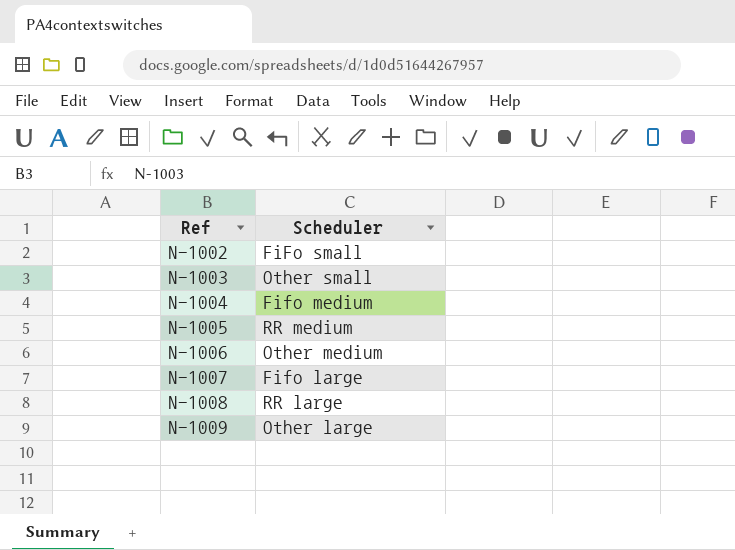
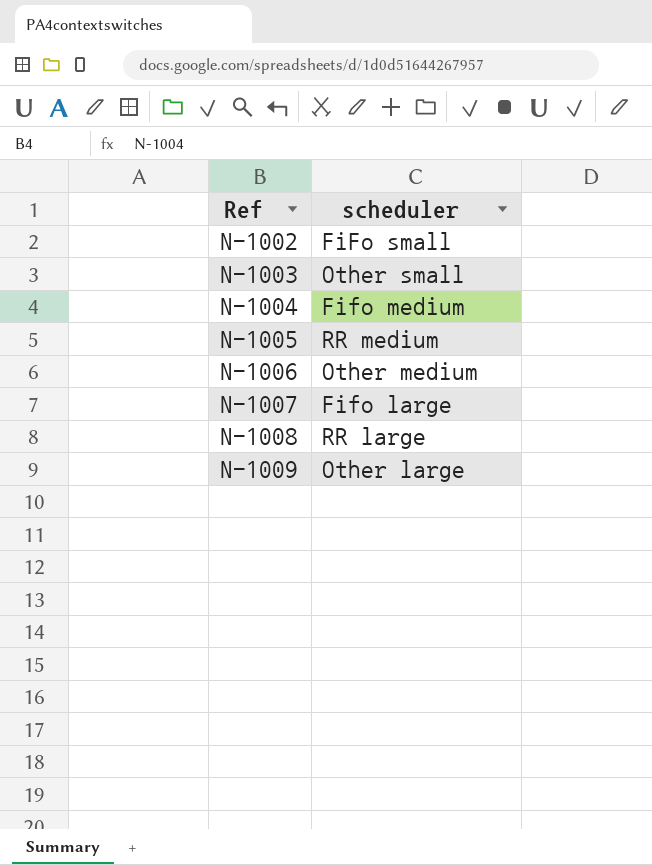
column name: Scheduler -> scheduler

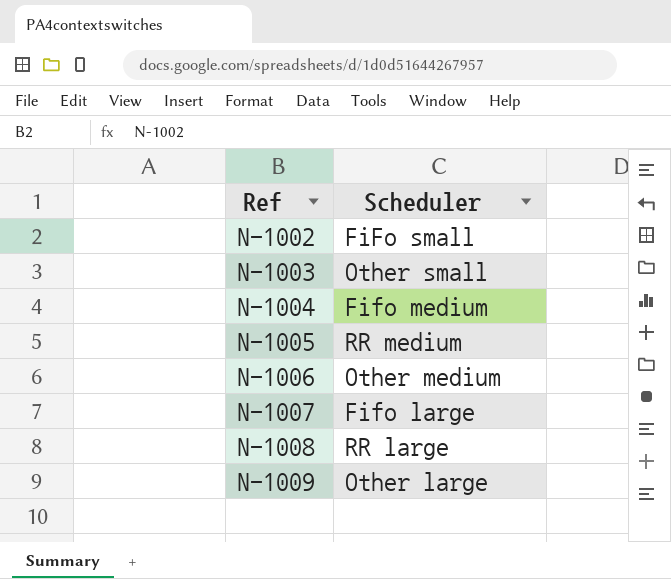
column name: scheduler -> Scheduler

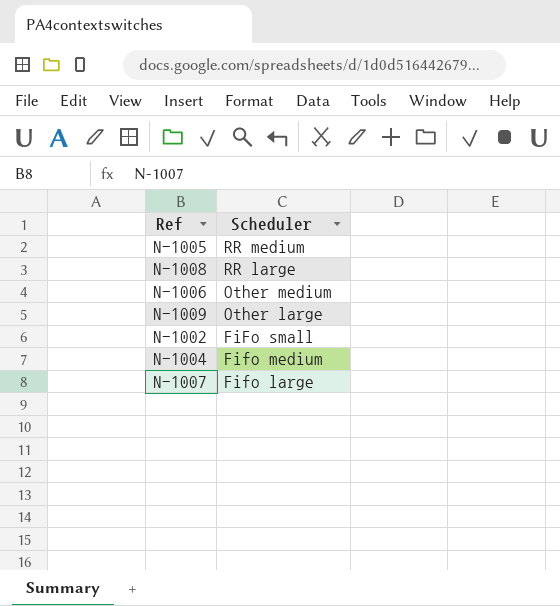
row order: Ref ascending -> Scheduler descending
row N-1003: Other small -> none

